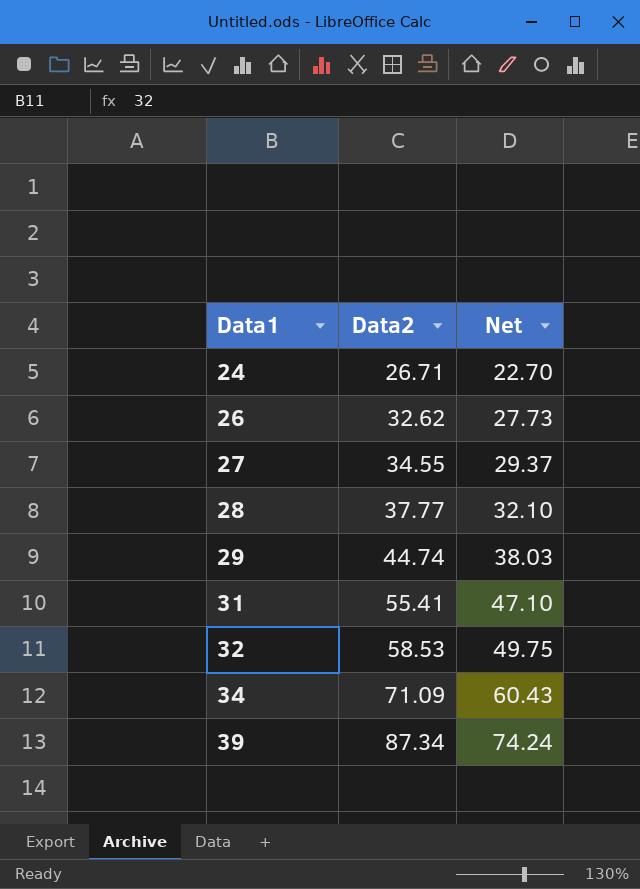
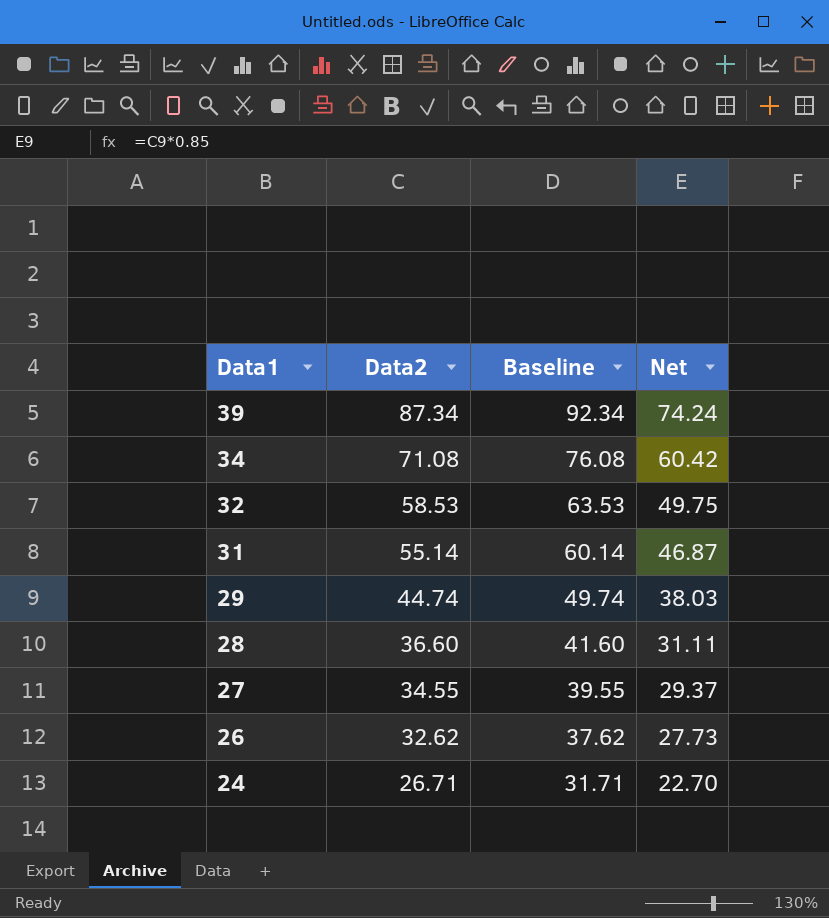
row order: Data1 ascending -> Data1 descending
column Baseline | formula: none -> [Data2] + 5
34 | Data2: 71.09 -> 71.08
34 | Net: 60.43 -> 60.42
31 | Data2: 55.41 -> 55.14
31 | Net: 47.10 -> 46.87
28 | Data2: 37.77 -> 36.60
28 | Net: 32.10 -> 31.11

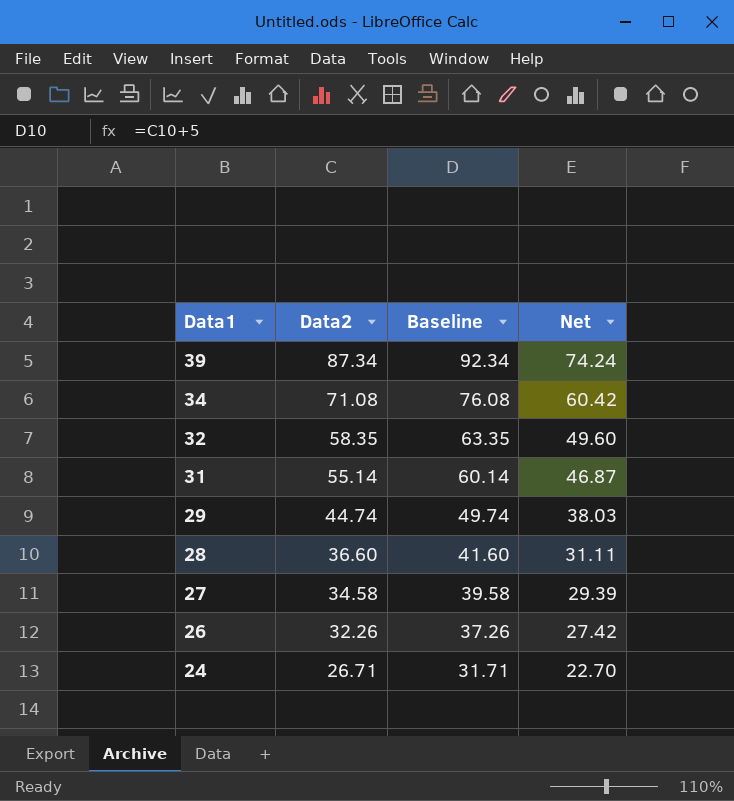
32 | Data2: 58.53 -> 58.35
32 | Baseline: 63.53 -> 63.35
32 | Net: 49.75 -> 49.60
27 | Data2: 34.55 -> 34.58
27 | Baseline: 39.55 -> 39.58
27 | Net: 29.37 -> 29.39
26 | Data2: 32.62 -> 32.26
26 | Baseline: 37.62 -> 37.26
26 | Net: 27.73 -> 27.42

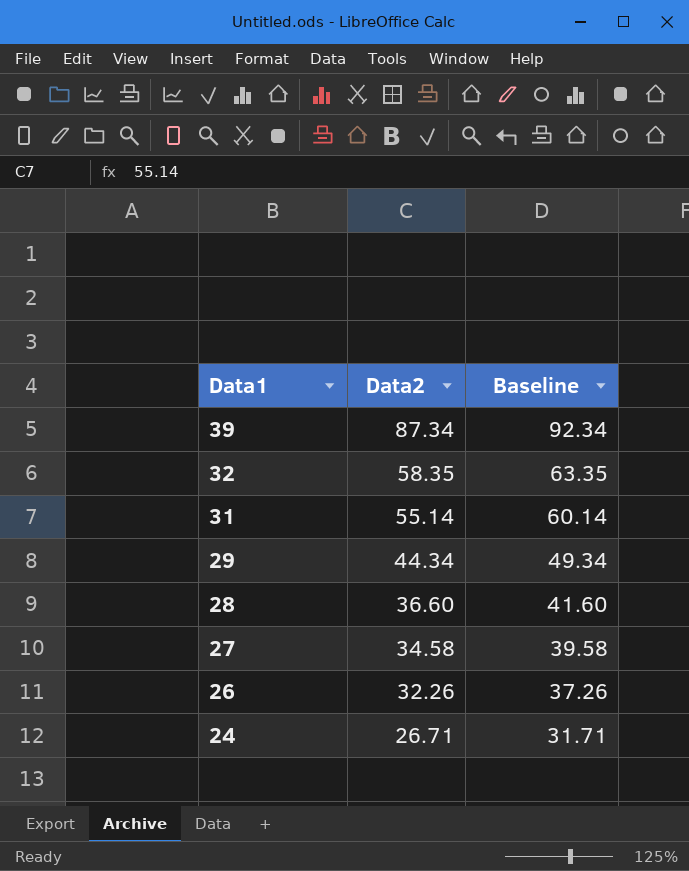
column Net | formula: [Data2] * 0.85 -> none
row 34: 71.08 | 76.08 | 60.42 -> none
29 | Data2: 44.74 -> 44.34
29 | Baseline: 49.74 -> 49.34

